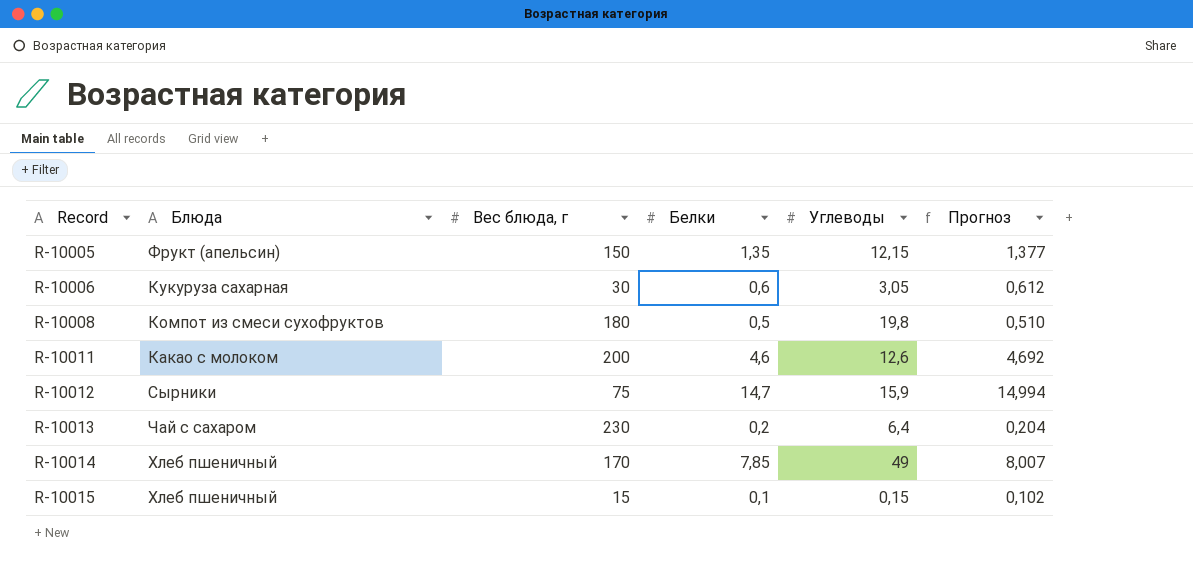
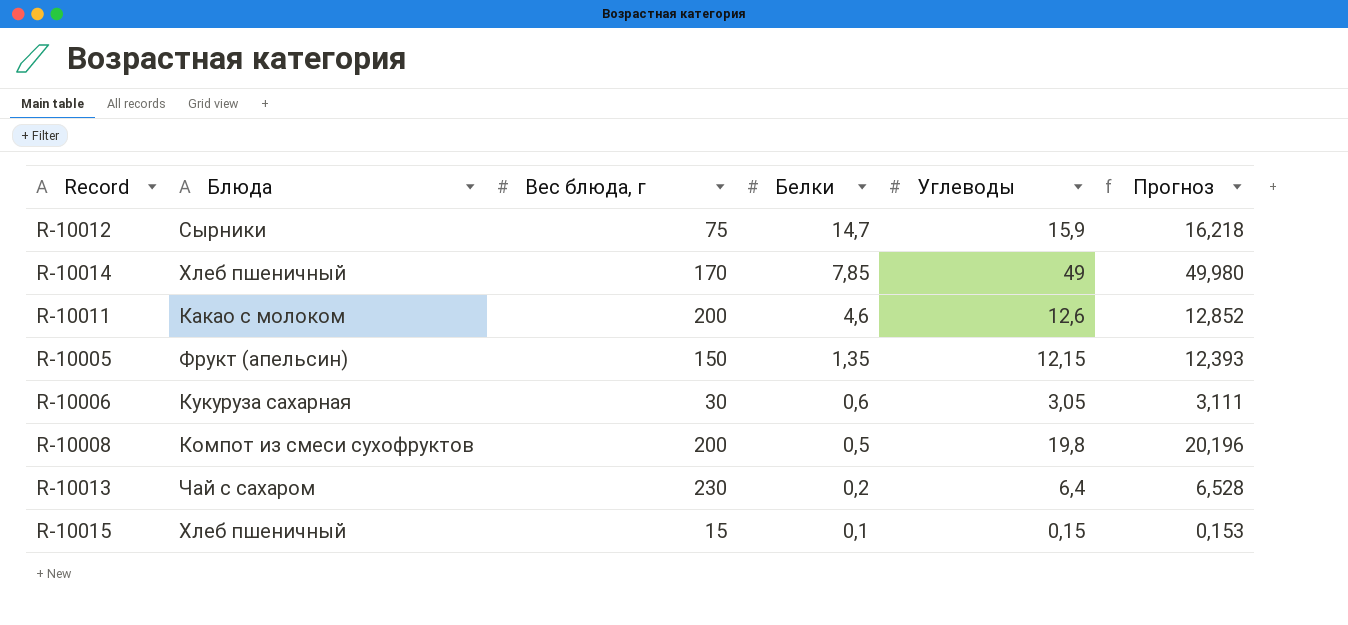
row order: Record ascending -> Белки descending
column Прогноз | formula: [Белки] * 1,02 -> [Углеводы] * 1,02
R-10008 | Вес блюда, г: 180 -> 200

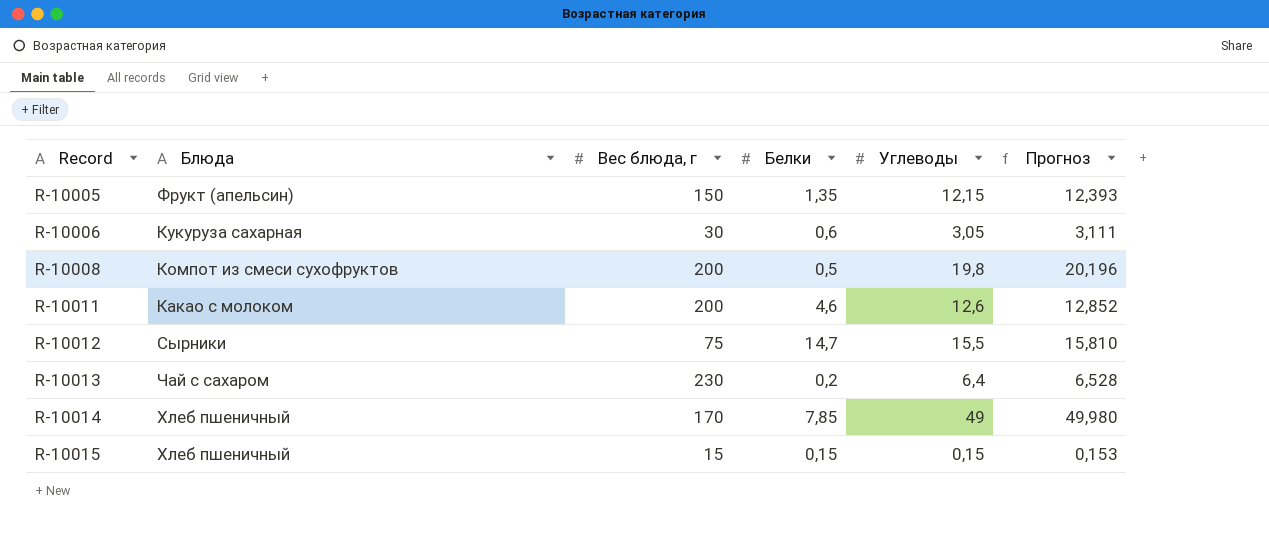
row order: Белки descending -> Record ascending
R-10012 | Углеводы: 15,9 -> 15,5
R-10012 | Прогноз: 16,218 -> 15,810
R-10015 | Белки: 0,1 -> 0,15

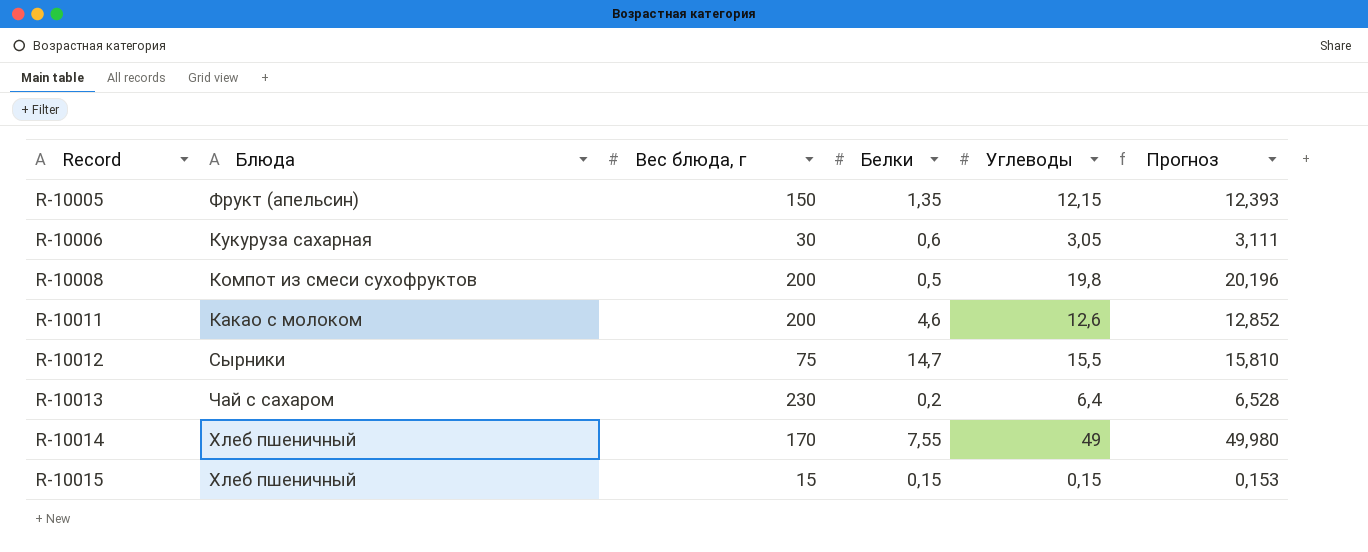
R-10014 | Белки: 7,85 -> 7,55

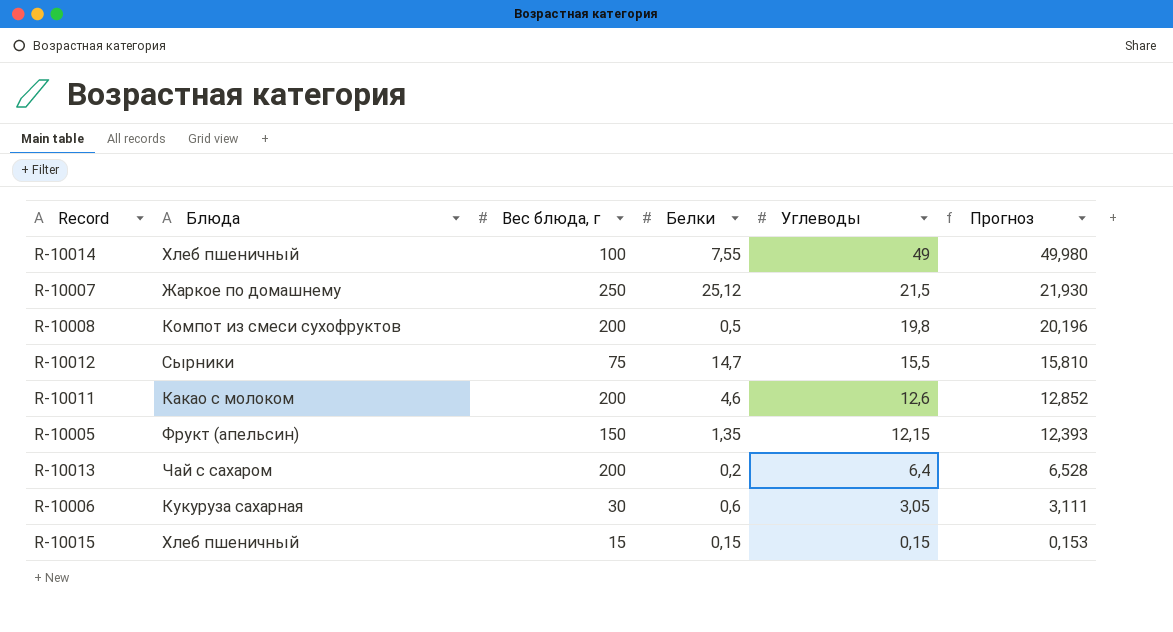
row order: Record ascending -> Углеводы descending
R-10014 | Вес блюда, г: 170 -> 100
row R-10007: none -> Жаркое по домашнему | 250 | 25,12 | 21,5 | 21,930
R-10013 | Вес блюда, г: 230 -> 200

